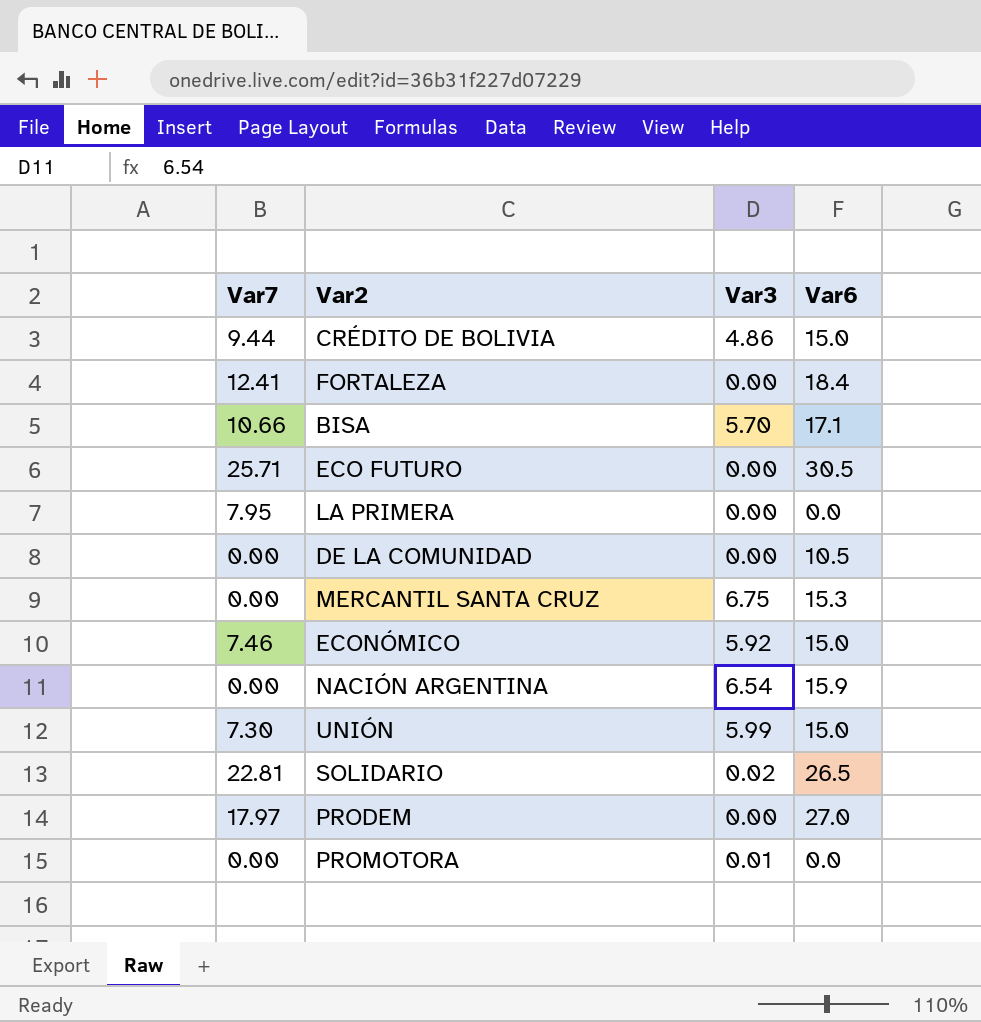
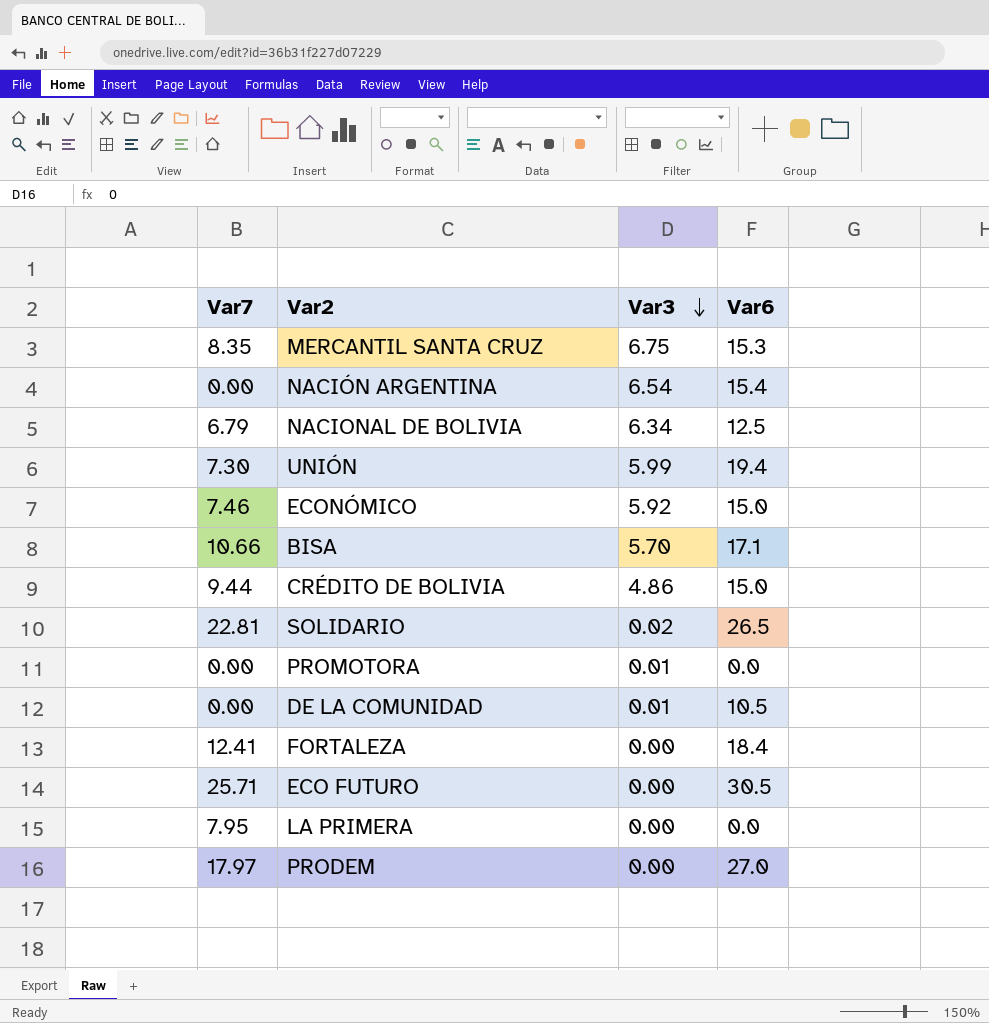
row order: none -> Var3 descending
MERCANTIL SANTA CRUZ | Var7: 0.00 -> 8.35
NACIÓN ARGENTINA | Var6: 15.9 -> 15.4
row NACIONAL DE BOLIVIA: none -> 6.79 | 6.34 | 12.5
UNIÓN | Var6: 15.0 -> 19.4
DE LA COMUNIDAD | Var3: 0.00 -> 0.01

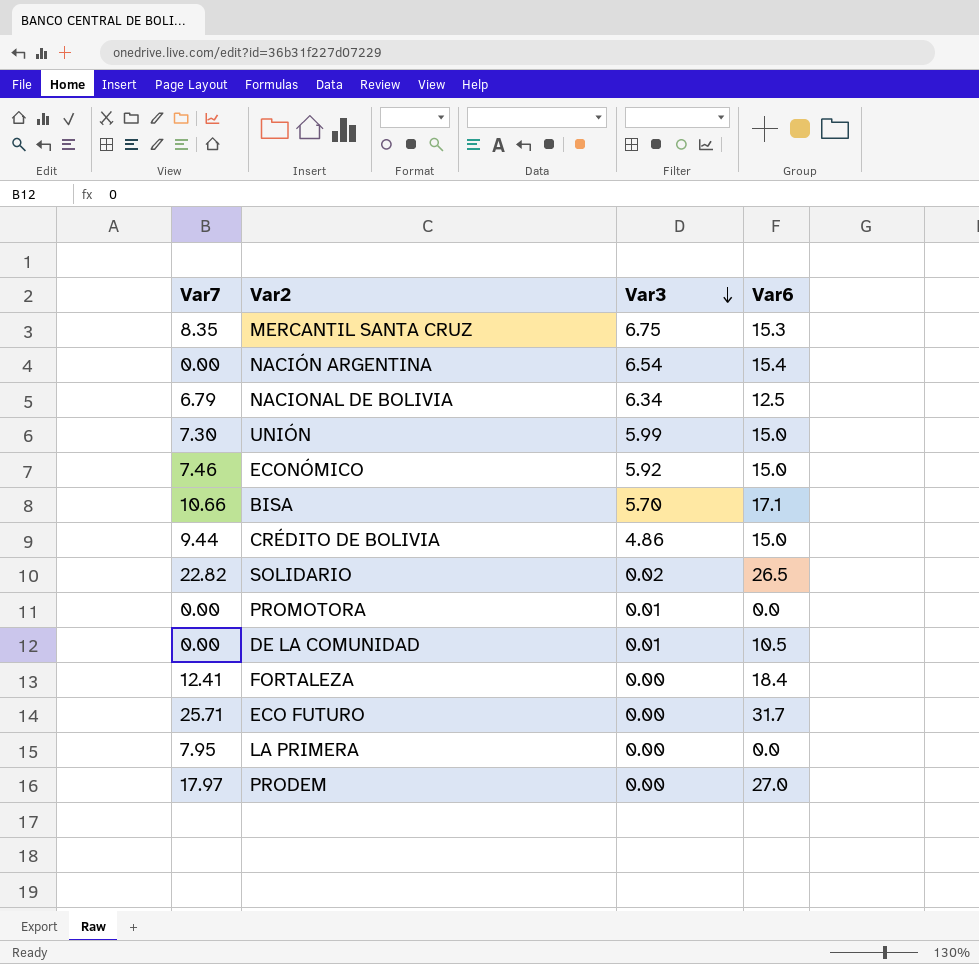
UNIÓN | Var6: 19.4 -> 15.0
SOLIDARIO | Var7: 22.81 -> 22.82
ECO FUTURO | Var6: 30.5 -> 31.7

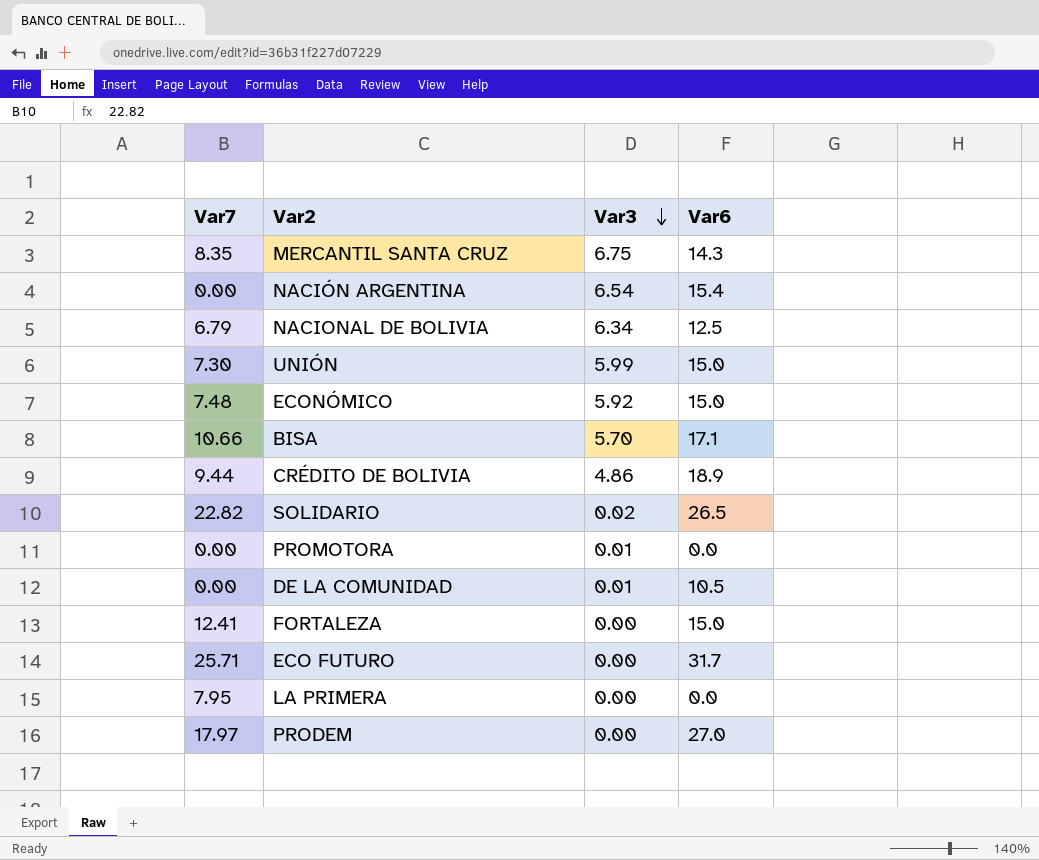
MERCANTIL SANTA CRUZ | Var6: 15.3 -> 14.3
ECONÓMICO | Var7: 7.46 -> 7.48
CRÉDITO DE BOLIVIA | Var6: 15.0 -> 18.9
FORTALEZA | Var6: 18.4 -> 15.0

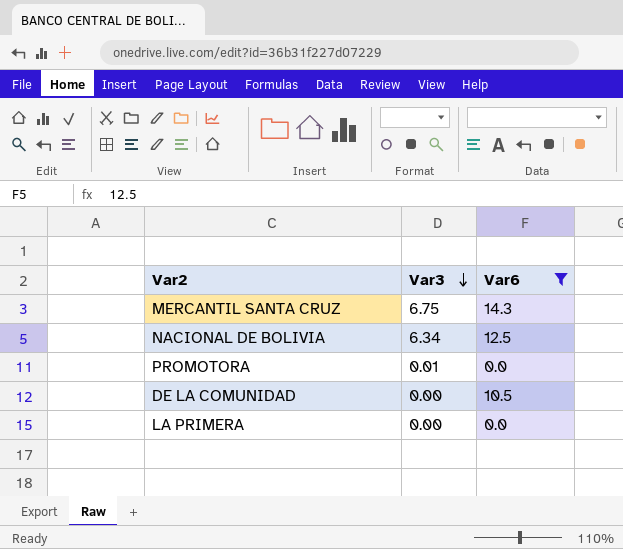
filter: none -> Var6 <= 14.3
column Var7 | position: 1 -> none
DE LA COMUNIDAD | Var3: 0.01 -> 0.00

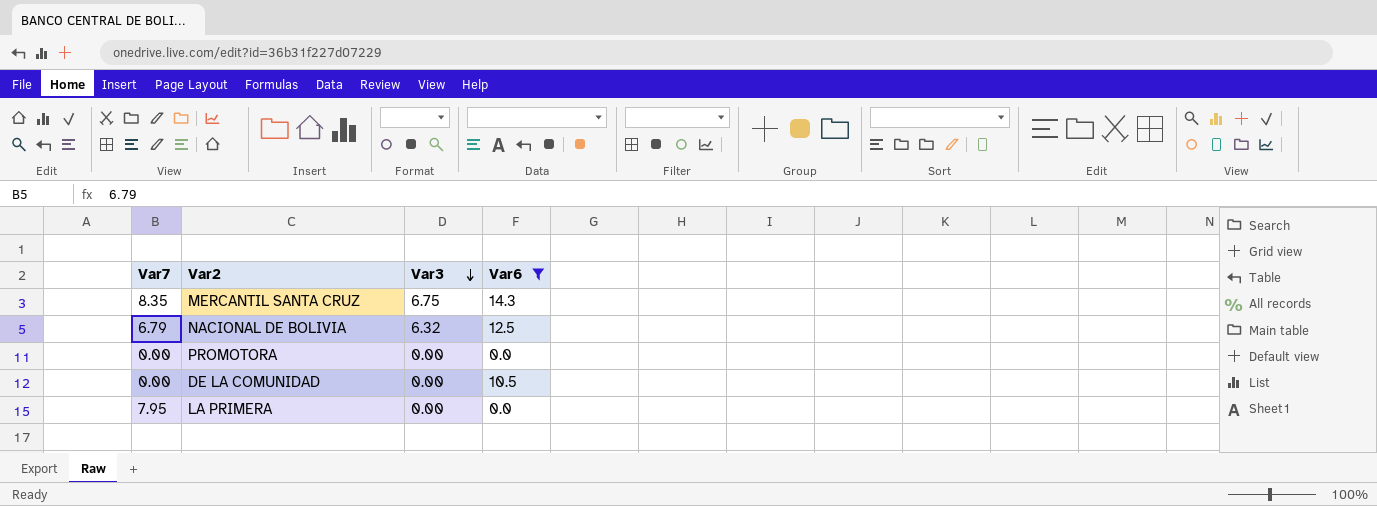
column Var7 | position: none -> 1
NACIONAL DE BOLIVIA | Var3: 6.34 -> 6.32
PROMOTORA | Var3: 0.01 -> 0.00

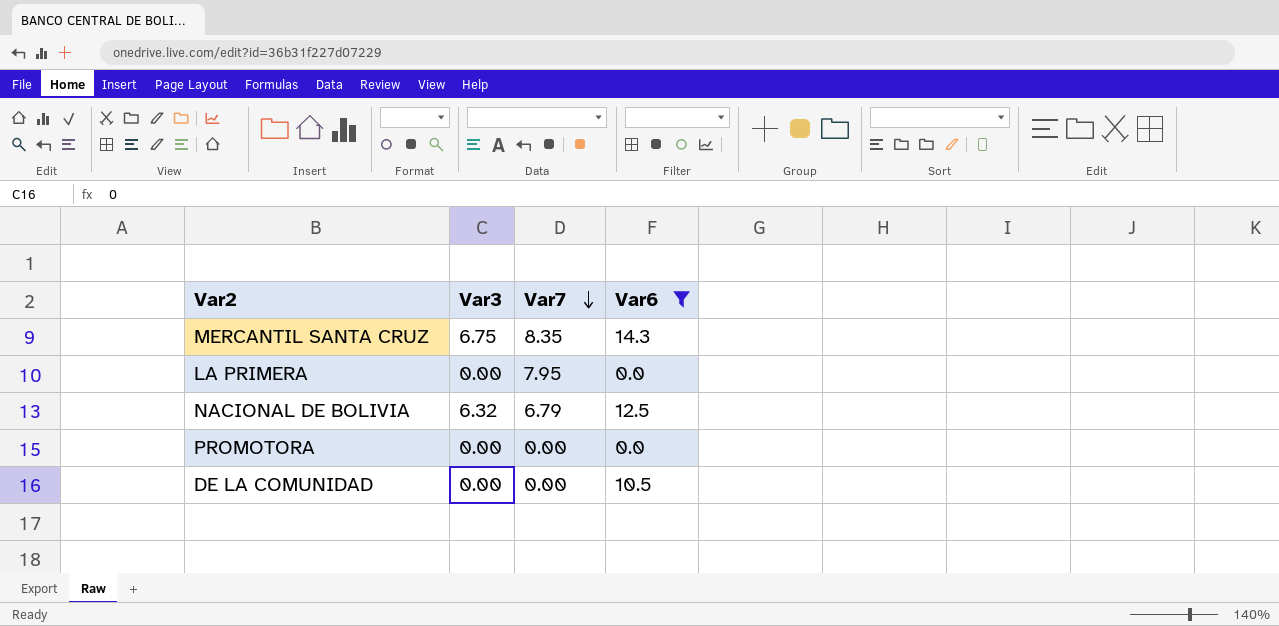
row order: Var3 descending -> Var7 descending
column Var7 | position: 1 -> 3

